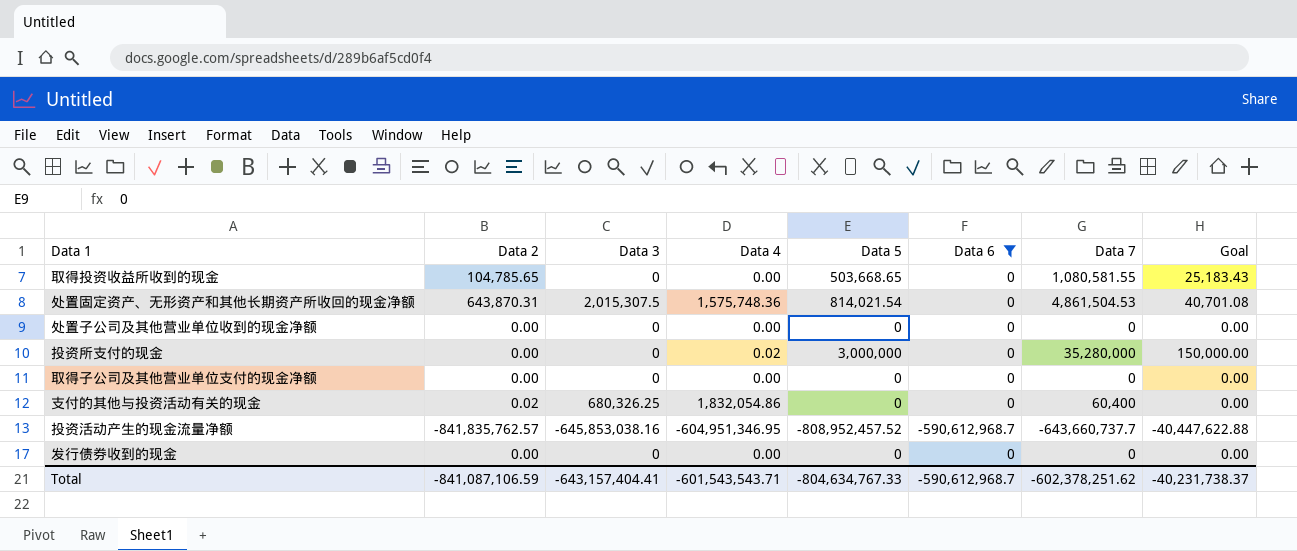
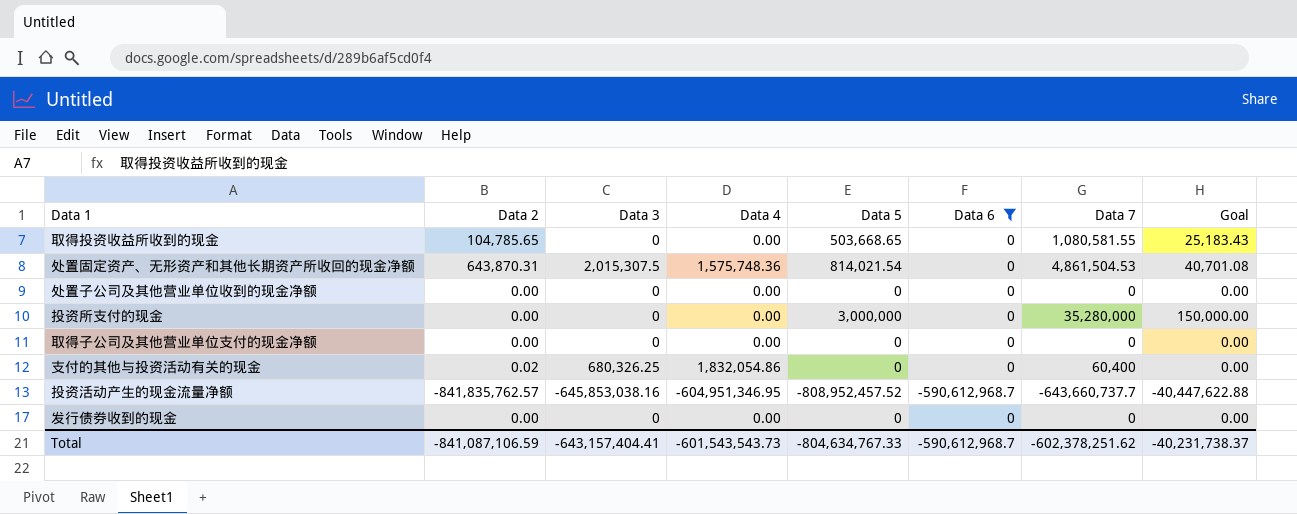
投资所支付的现金 | Data 4: 0.02 -> 0.00
Total | Data 4: -601,543,543.71 -> -601,543,543.73

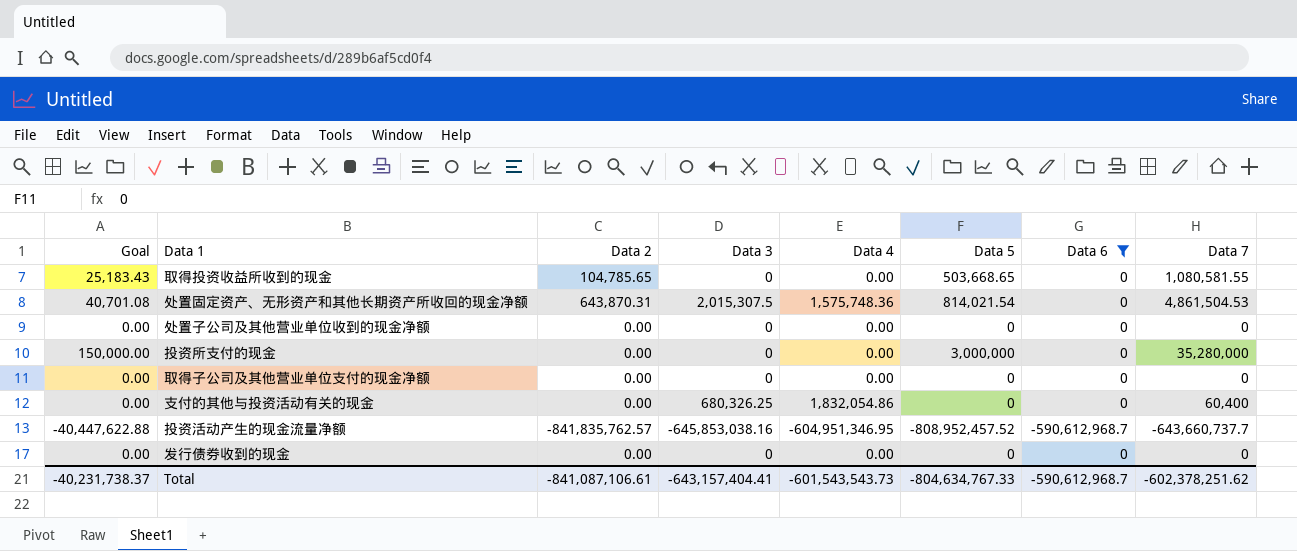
column Goal | position: 8 -> 1
支付的其他与投资活动有关的现金 | Data 2: 0.02 -> 0.00
Total | Data 2: -841,087,106.59 -> -841,087,106.61

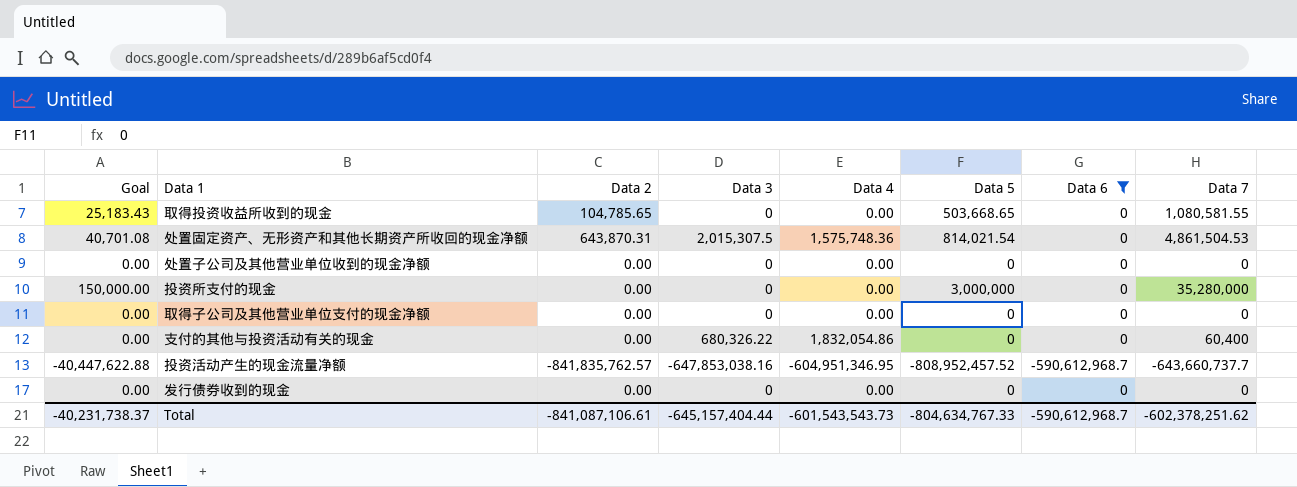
支付的其他与投资活动有关的现金 | Data 3: 680,326.25 -> 680,326.22
投资活动产生的现金流量净额 | Data 3: -645,853,038.16 -> -647,853,038.16
Total | Data 3: -643,157,404.41 -> -645,157,404.44

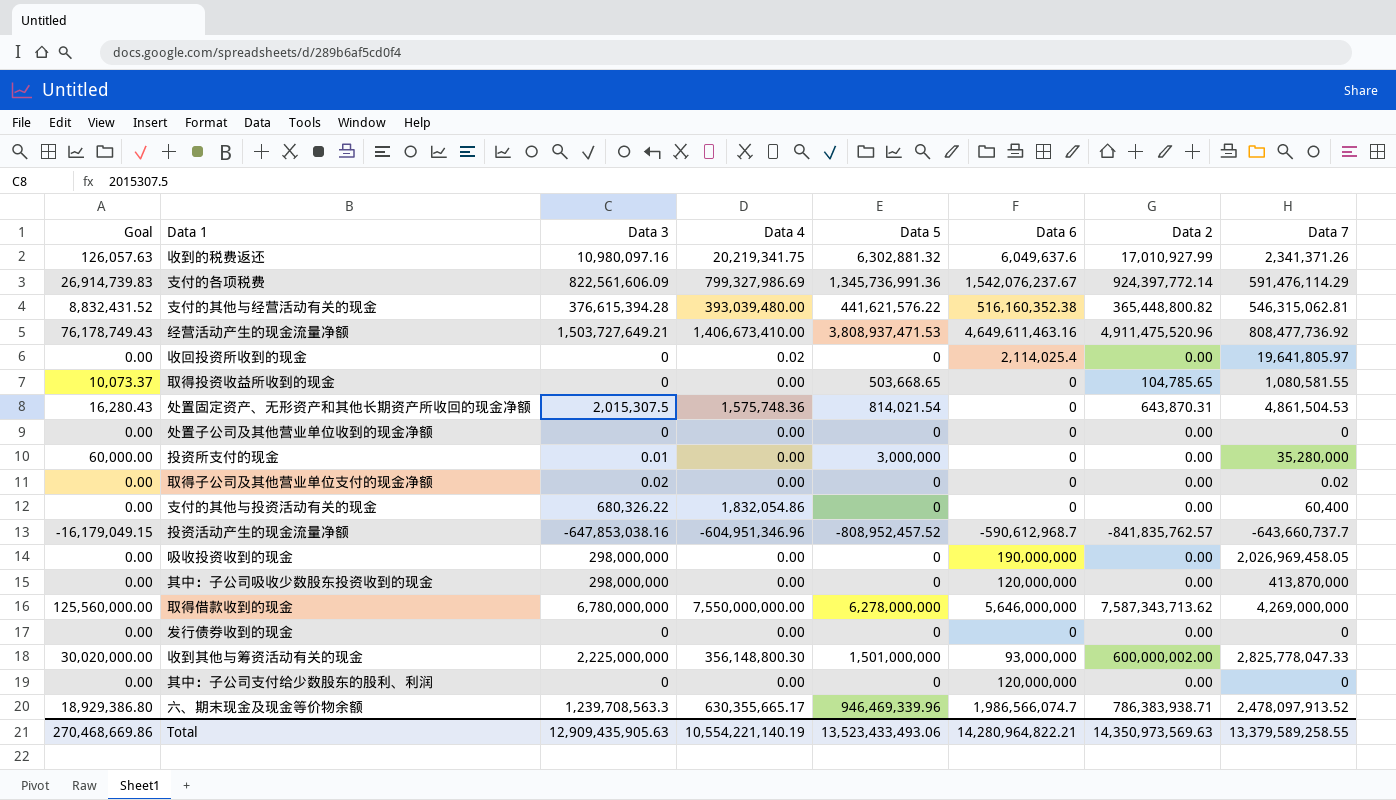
filter: Data 6 <= 0 -> none
column Goal | formula: [Data 5] * 0.05 -> [Data 5] * 0.02
column Data 2 | position: 3 -> 7
投资所支付的现金 | Data 3: 0 -> 0.01
取得子公司及其他营业单位支付的现金净额 | Data 3: 0 -> 0.02
取得子公司及其他营业单位支付的现金净额 | Data 7: 0 -> 0.02
投资活动产生的现金流量净额 | Data 4: -604,951,346.95 -> -604,951,346.96
Total | Goal: -40,231,738.37 -> 270,468,669.86
Total | Data 3: -645,157,404.44 -> 12,909,435,905.63
Total | Data 4: -601,543,543.73 -> 10,554,221,140.19
Total | Data 5: -804,634,767.33 -> 13,523,433,493.06
Total | Data 6: -590,612,968.7 -> 14,280,964,822.21
Total | Data 2: -841,087,106.61 -> 14,350,973,569.63
Total | Data 7: -602,378,251.62 -> 13,379,589,258.55

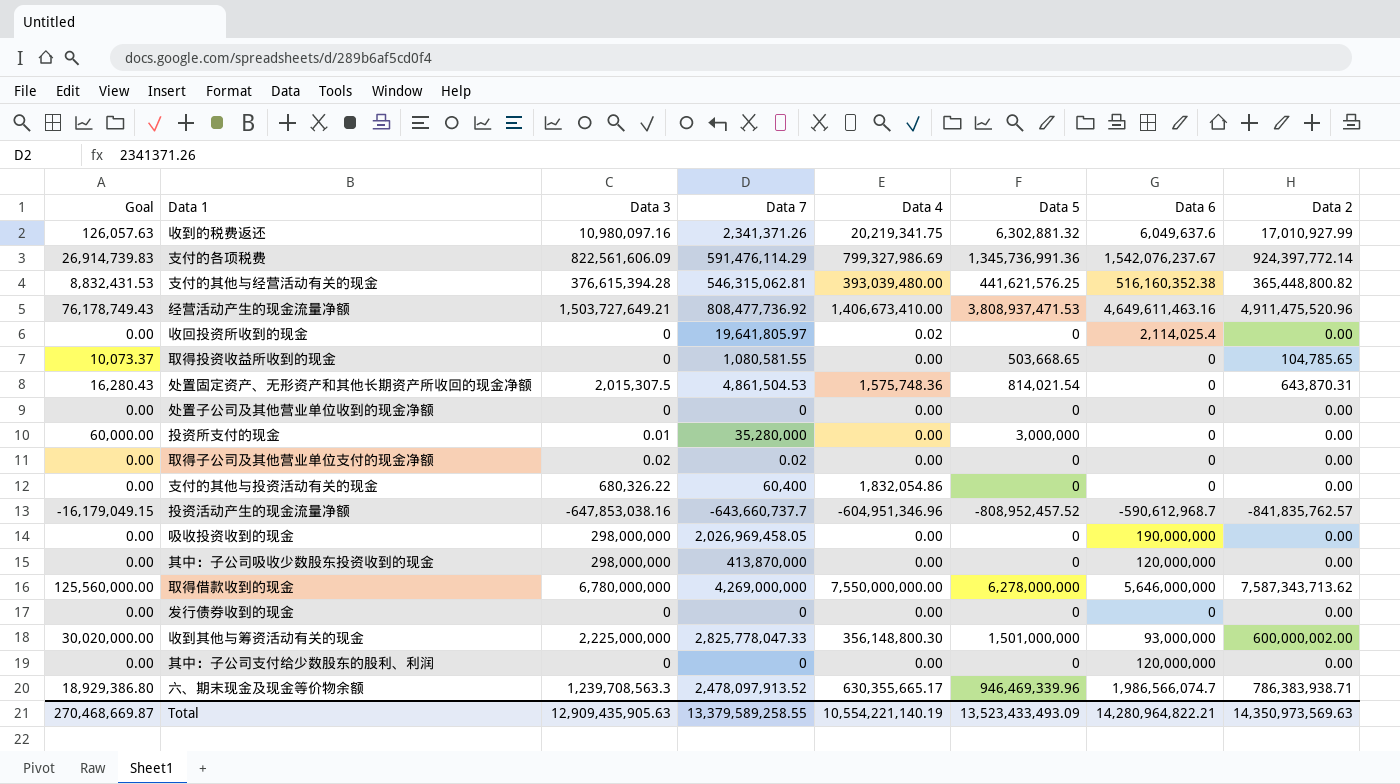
column Data 7 | position: 8 -> 4
支付的其他与经营活动有关的现金 | Goal: 8,832,431.52 -> 8,832,431.53
支付的其他与经营活动有关的现金 | Data 5: 441,621,576.22 -> 441,621,576.25
Total | Goal: 270,468,669.86 -> 270,468,669.87
Total | Data 5: 13,523,433,493.06 -> 13,523,433,493.09

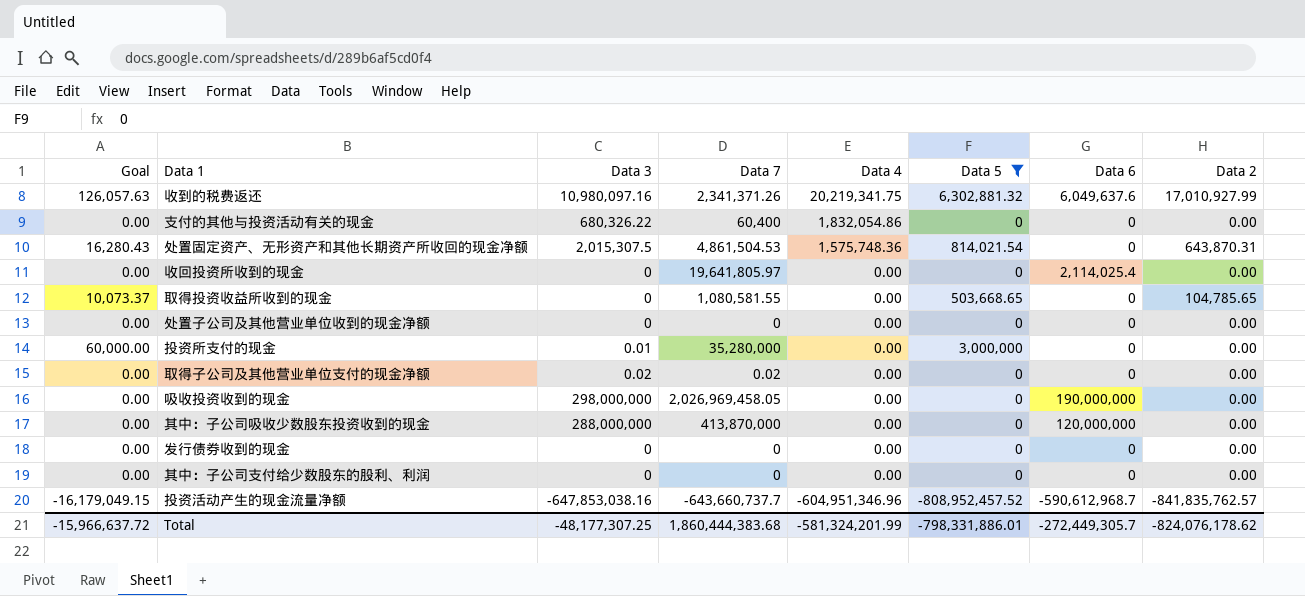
filter: none -> Data 5 <= 6,302,881.32
row order: none -> Data 4 descending
收回投资所收到的现金 | Data 4: 0.02 -> 0.00
其中：子公司吸收少数股东投资收到的现金 | Data 3: 298,000,000 -> 288,000,000
其中：子公司支付给少数股东的股利、利润 | Data 6: 120,000,000 -> 0
Total | Goal: 270,468,669.87 -> -15,966,637.72
Total | Data 3: 12,909,435,905.63 -> -48,177,307.25
Total | Data 7: 13,379,589,258.55 -> 1,860,444,383.68
Total | Data 4: 10,554,221,140.19 -> -581,324,201.99
Total | Data 5: 13,523,433,493.09 -> -798,331,886.01
Total | Data 6: 14,280,964,822.21 -> -272,449,305.7
Total | Data 2: 14,350,973,569.63 -> -824,076,178.62

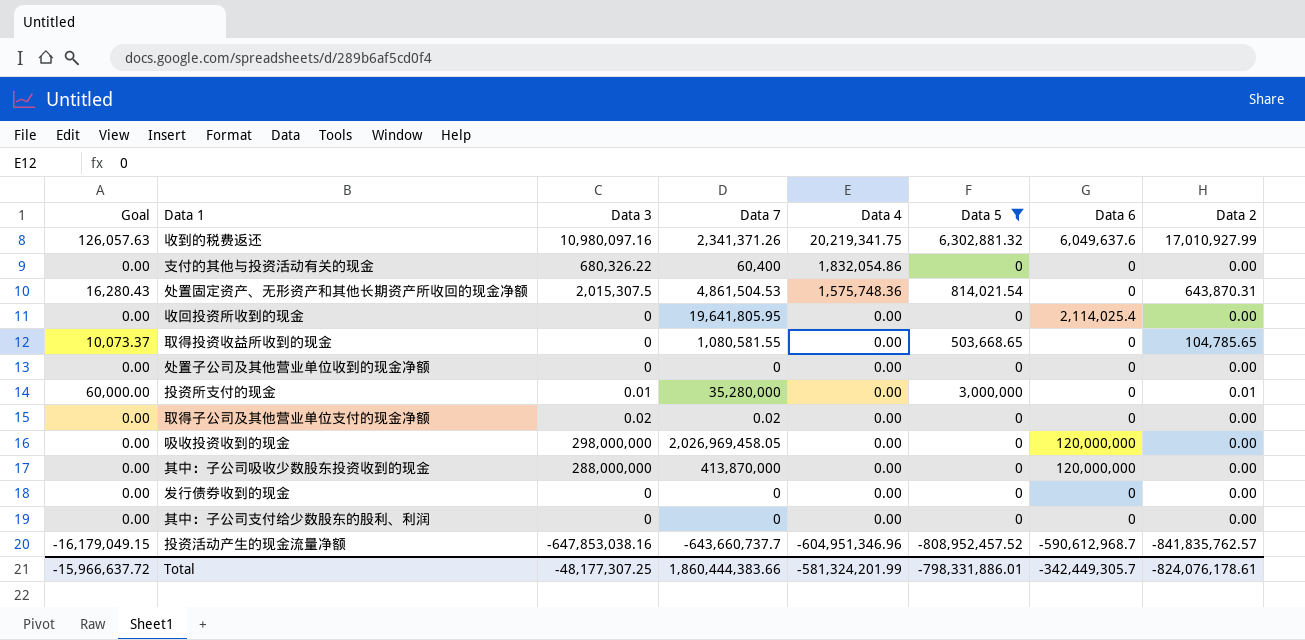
收回投资所收到的现金 | Data 7: 19,641,805.97 -> 19,641,805.95
投资所支付的现金 | Data 2: 0.00 -> 0.01
吸收投资收到的现金 | Data 6: 190,000,000 -> 120,000,000
Total | Data 7: 1,860,444,383.68 -> 1,860,444,383.66
Total | Data 6: -272,449,305.7 -> -342,449,305.7
Total | Data 2: -824,076,178.62 -> -824,076,178.61

